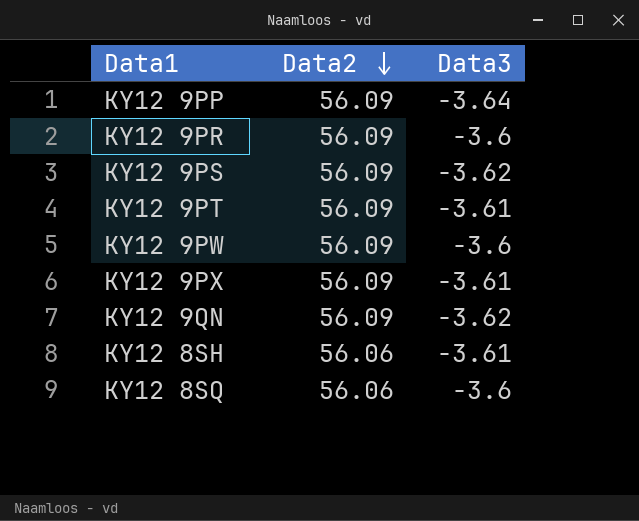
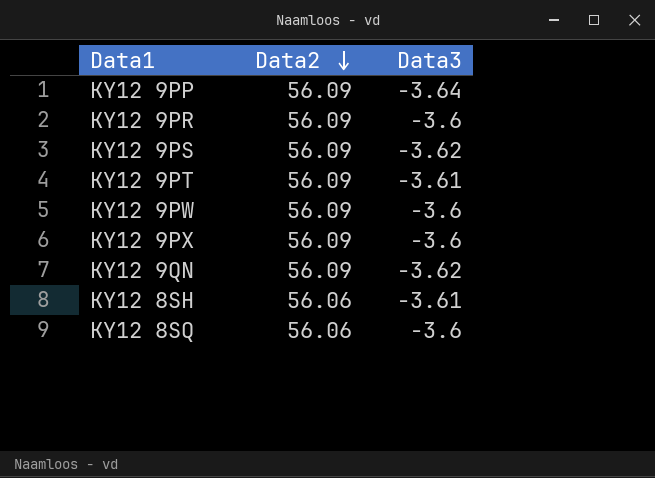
KY12 9PX | Data3: -3.61 -> -3.6

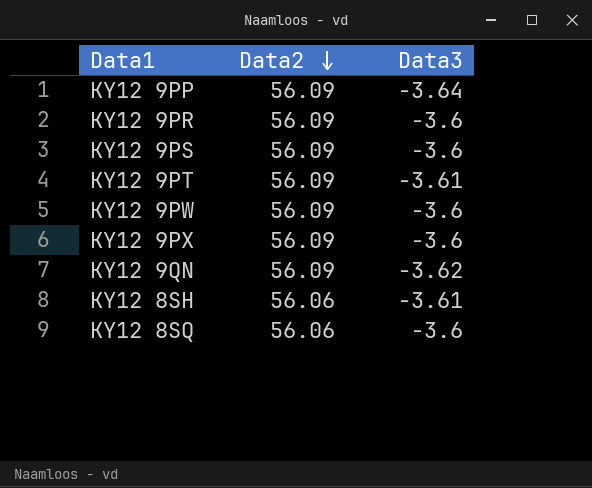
KY12 9PS | Data3: -3.62 -> -3.6

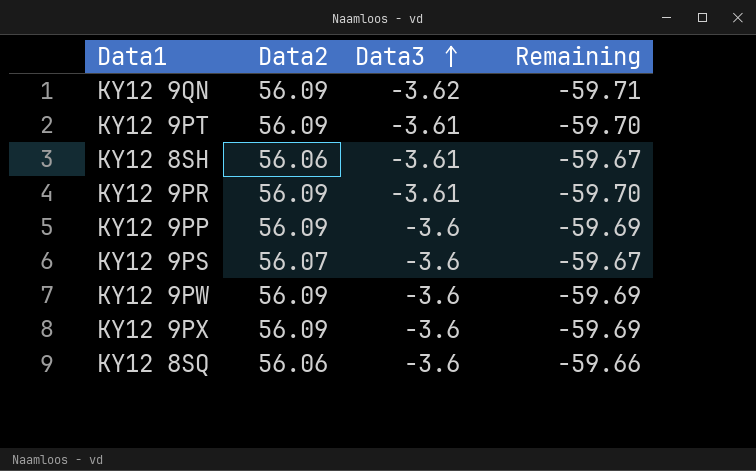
row order: Data2 descending -> Data3 ascending
column Remaining | formula: none -> [Data3] - [Data2]
KY12 9PR | Data3: -3.6 -> -3.61
KY12 9PP | Data3: -3.64 -> -3.6
KY12 9PS | Data2: 56.09 -> 56.07

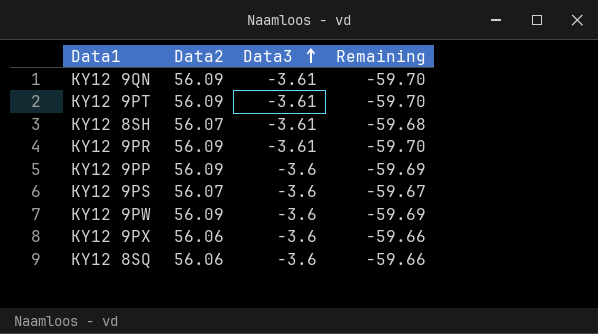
KY12 9QN | Data3: -3.62 -> -3.61
KY12 9QN | Remaining: -59.71 -> -59.70
KY12 8SH | Data2: 56.06 -> 56.07
KY12 8SH | Remaining: -59.67 -> -59.68
KY12 9PX | Data2: 56.09 -> 56.06
KY12 9PX | Remaining: -59.69 -> -59.66

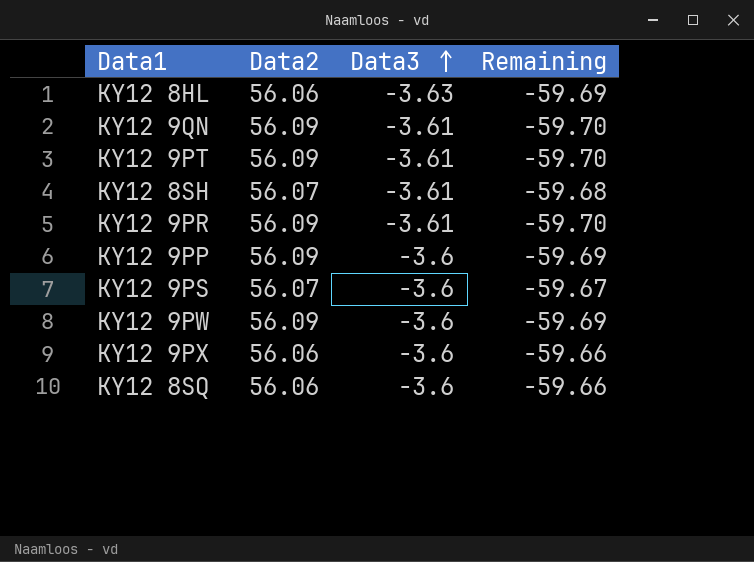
row KY12 8HL: none -> 56.06 | -3.63 | -59.69

